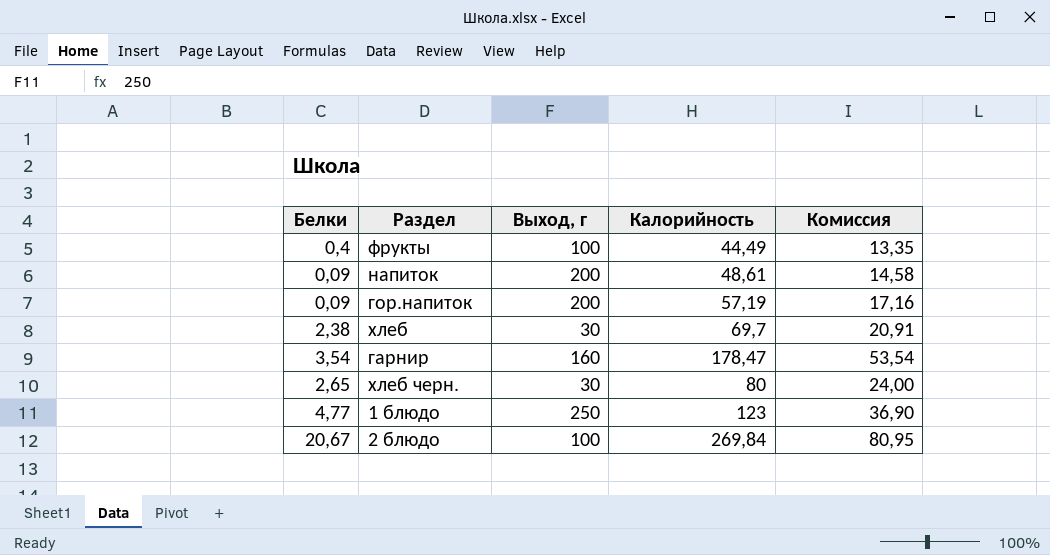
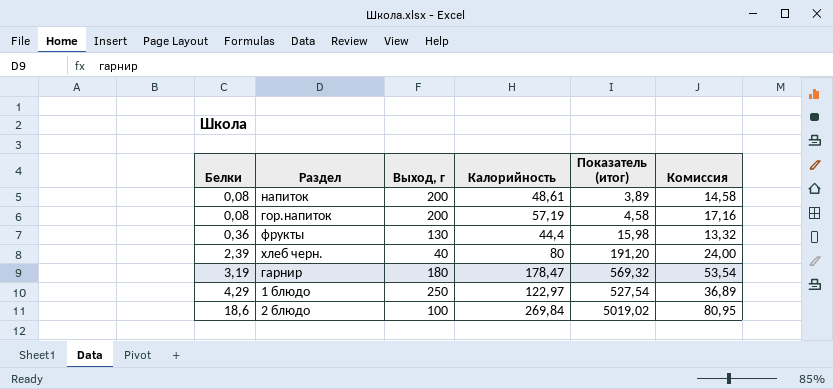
row order: none -> Белки ascending
column Показатель (итог) | formula: none -> [Белки] * [Калорийность]
row хлеб: 2,38 | 30 | 69,7 | 20,91 -> none
напиток | Белки: 0,09 -> 0,08
гор.напиток | Белки: 0,09 -> 0,08
фрукты | Белки: 0,4 -> 0,36
фрукты | Выход, г: 100 -> 130
фрукты | Калорийность: 44,49 -> 44,4
фрукты | Комиссия: 13,35 -> 13,32
хлеб черн. | Белки: 2,65 -> 2,39
хлеб черн. | Выход, г: 30 -> 40
гарнир | Белки: 3,54 -> 3,19
гарнир | Выход, г: 160 -> 180
1 блюдо | Белки: 4,77 -> 4,29
1 блюдо | Калорийность: 123 -> 122,97
1 блюдо | Комиссия: 36,90 -> 36,89
2 блюдо | Белки: 20,67 -> 18,6

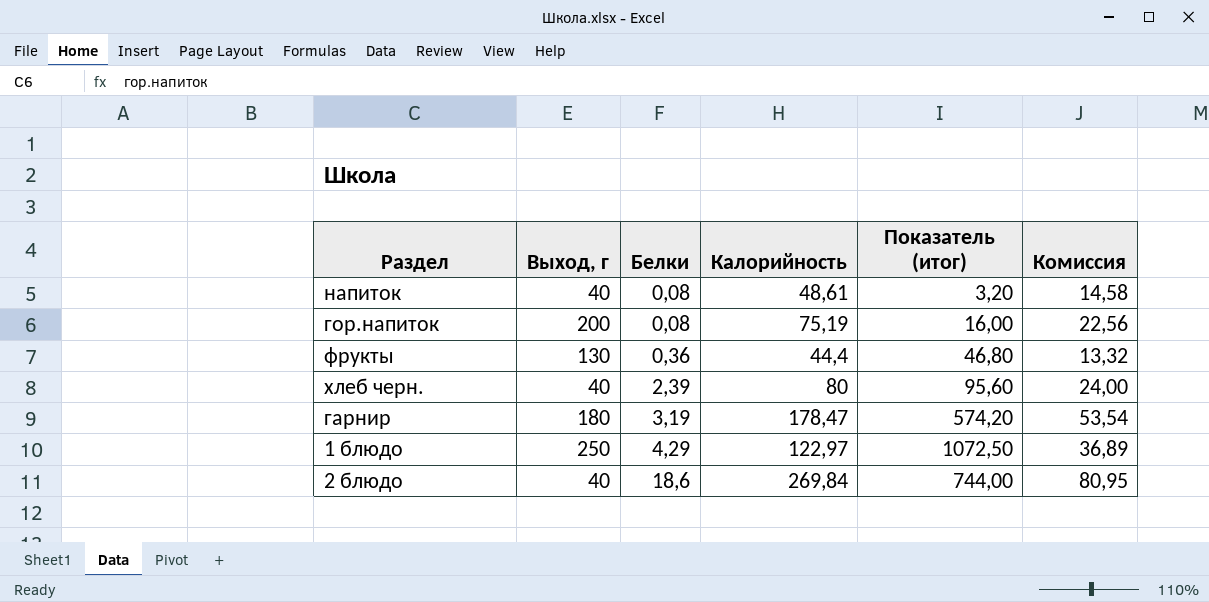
column Белки | position: 1 -> 3
column Показатель (итог) | formula: [Белки] * [Калорийность] -> [Выход, г] * [Белки]
напиток | Выход, г: 200 -> 40
гор.напиток | Калорийность: 57,19 -> 75,19
гор.напиток | Комиссия: 17,16 -> 22,56
2 блюдо | Выход, г: 100 -> 40

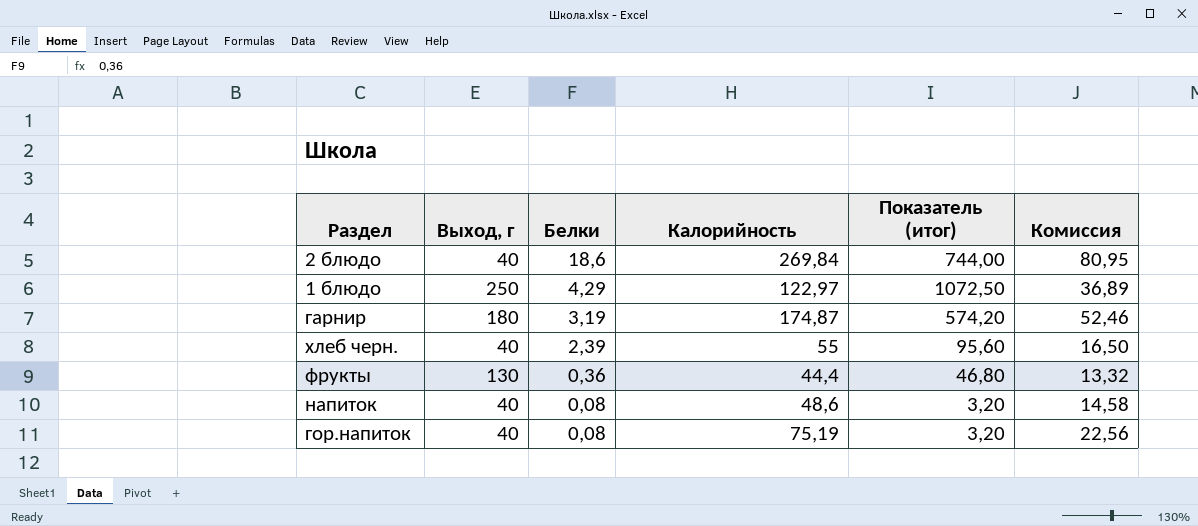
row order: Белки ascending -> Белки descending
гарнир | Калорийность: 178,47 -> 174,87
гарнир | Комиссия: 53,54 -> 52,46
хлеб черн. | Калорийность: 80 -> 55
хлеб черн. | Комиссия: 24,00 -> 16,50
напиток | Калорийность: 48,61 -> 48,6
гор.напиток | Выход, г: 200 -> 40
гор.напиток | Показатель (итог): 16,00 -> 3,20

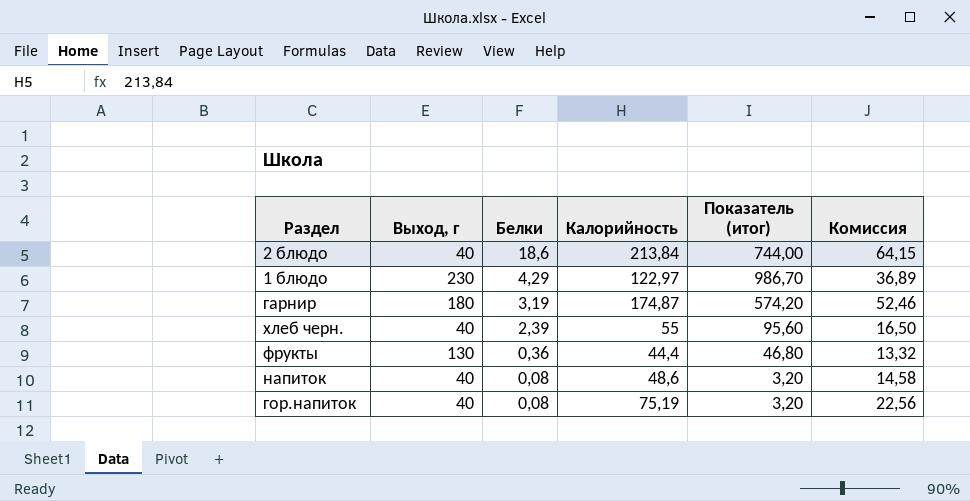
2 блюдо | Калорийность: 269,84 -> 213,84
2 блюдо | Комиссия: 80,95 -> 64,15
1 блюдо | Выход, г: 250 -> 230
1 блюдо | Показатель (итог): 1072,50 -> 986,70

